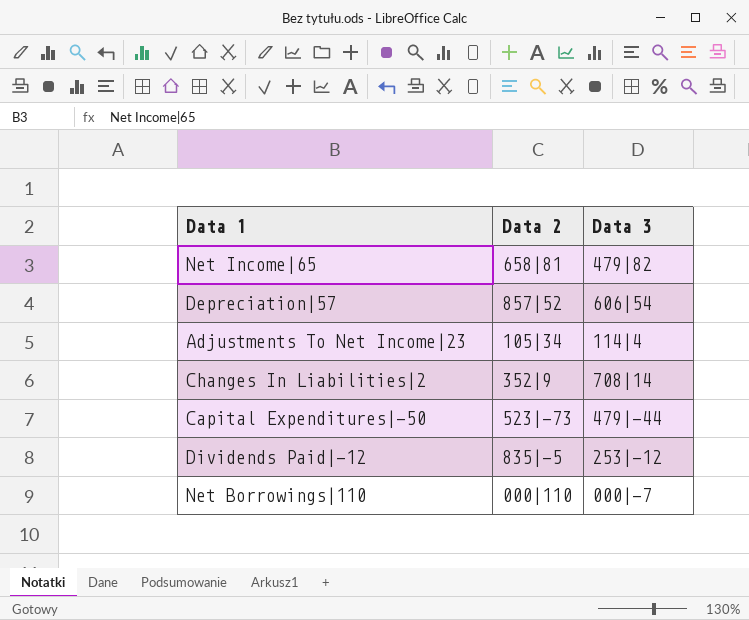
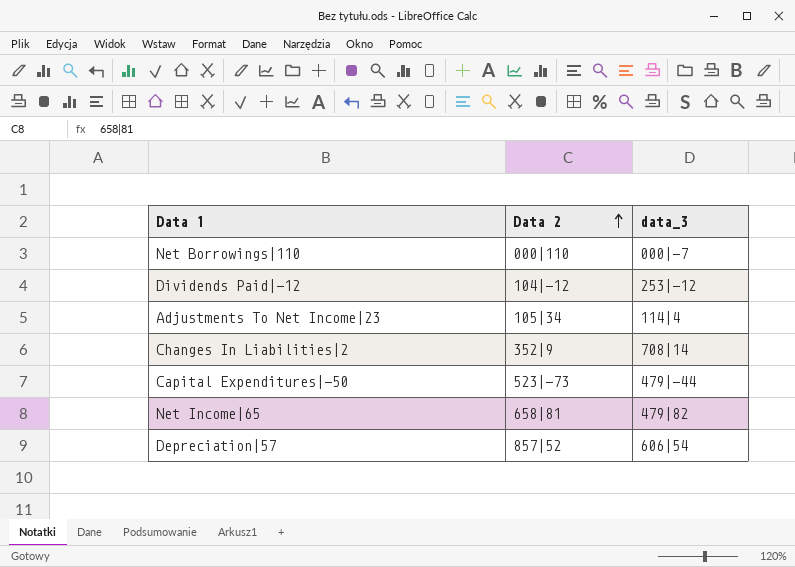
row order: none -> Data 2 ascending
column name: Data 3 -> data_3
Dividends Paid|-12 | Data 2: 835|-5 -> 104|-12

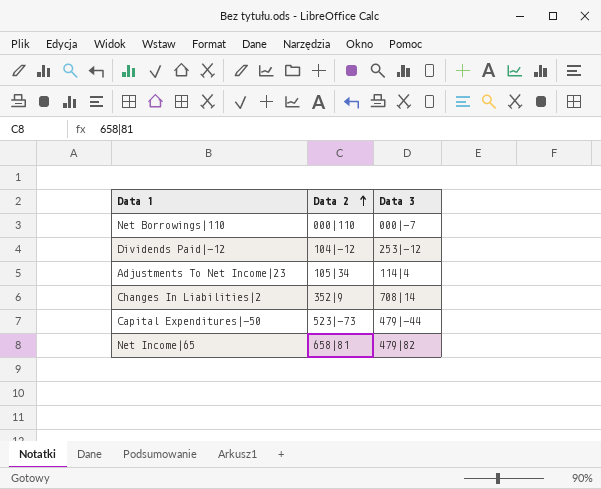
column name: data_3 -> Data 3
row Depreciation|57: 857|52 | 606|54 -> none

